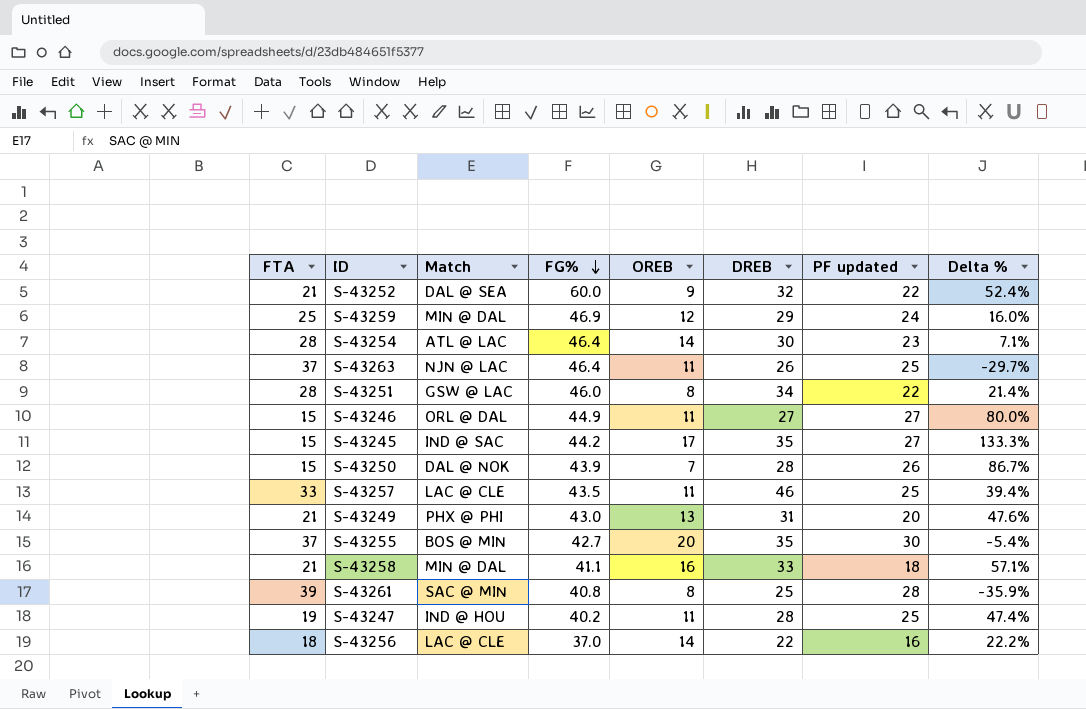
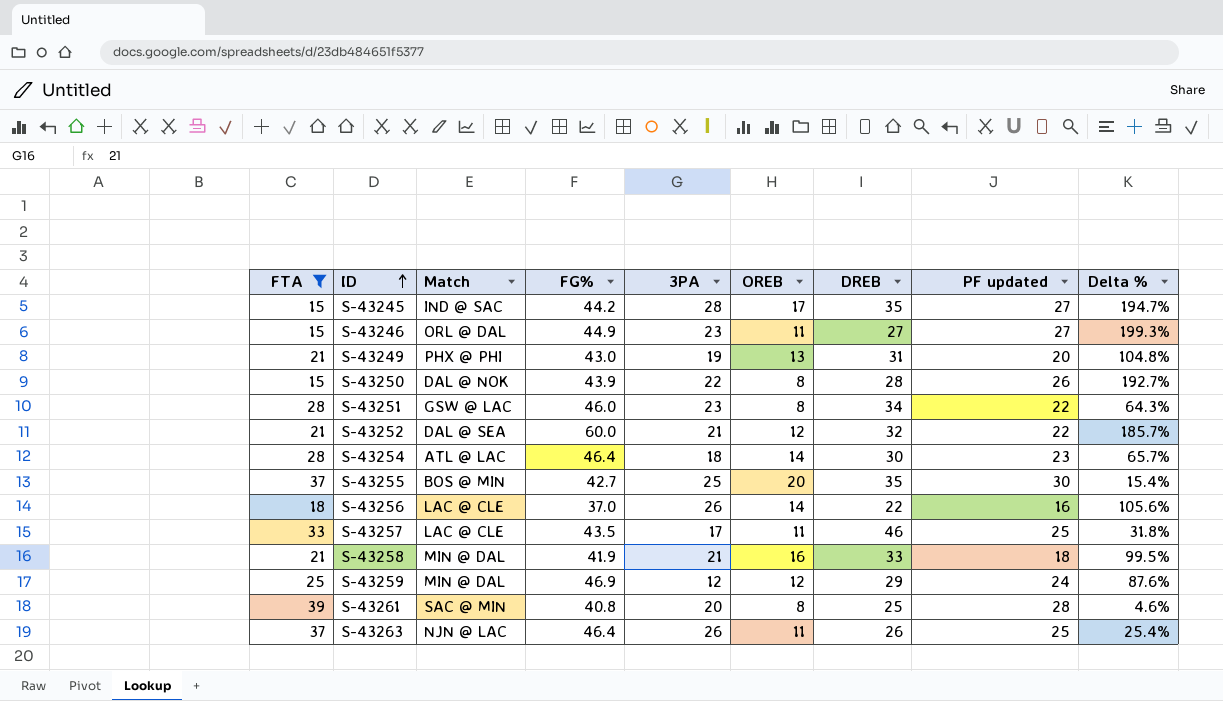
filter: none -> FTA != 19
row order: FG% descending -> ID ascending
column 3PA | position: none -> 5
column Delta % | formula: ([DREB] - [FTA]) / [FTA] -> ([FG%] - [FTA]) / [FTA]
S-43250 | OREB: 7 -> 8
S-43252 | OREB: 9 -> 12
S-43258 | FG%: 41.1 -> 41.9

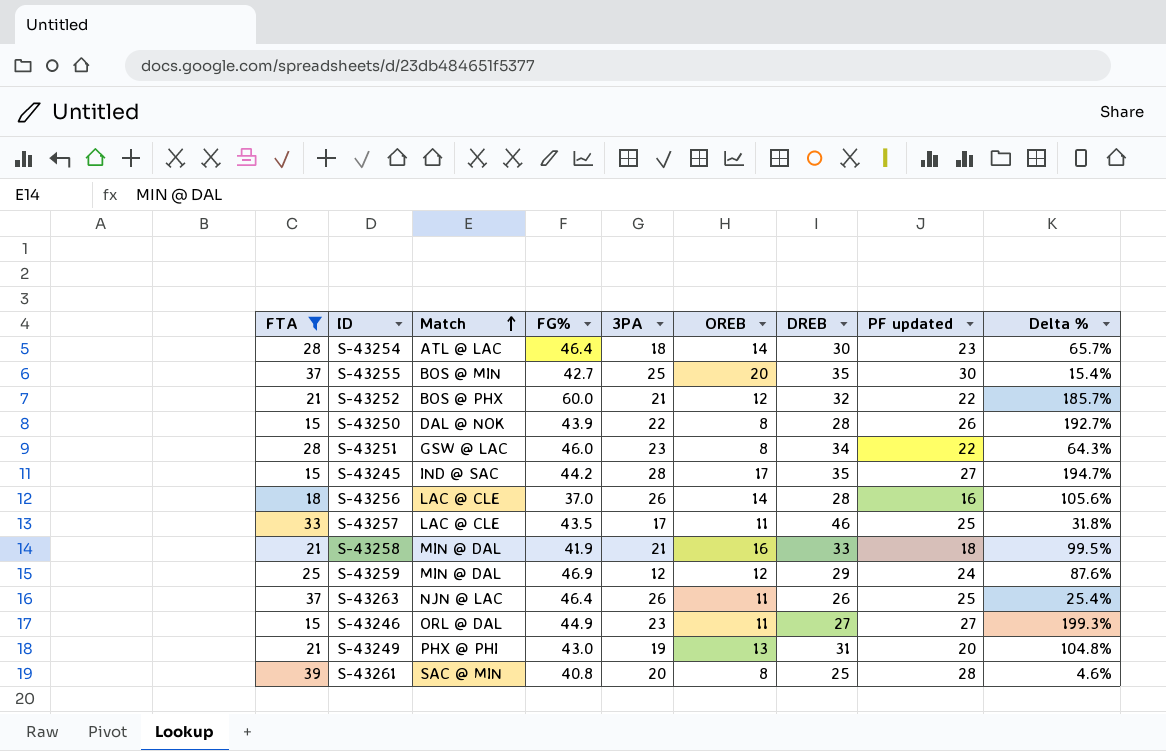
row order: ID ascending -> Match ascending
S-43252 | Match: DAL @ SEA -> BOS @ PHX
S-43256 | DREB: 22 -> 28

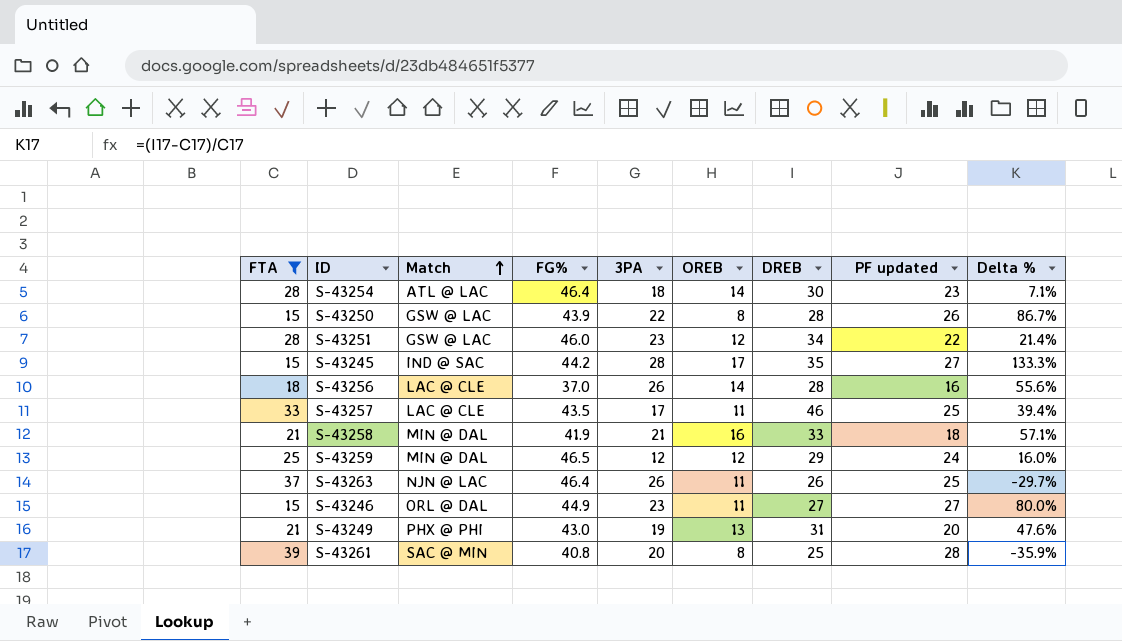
column Delta % | formula: ([FG%] - [FTA]) / [FTA] -> ([DREB] - [FTA]) / [FTA]
row S-43255: 37 | BOS @ MIN | 42.7 | 25 | 20 | 35 | 30 | 15.4% -> none
row S-43252: 21 | BOS @ PHX | 60.0 | 21 | 12 | 32 | 22 | 185.7% -> none
S-43250 | Match: DAL @ NOK -> GSW @ LAC
S-43251 | OREB: 8 -> 12
S-43259 | FG%: 46.9 -> 46.5

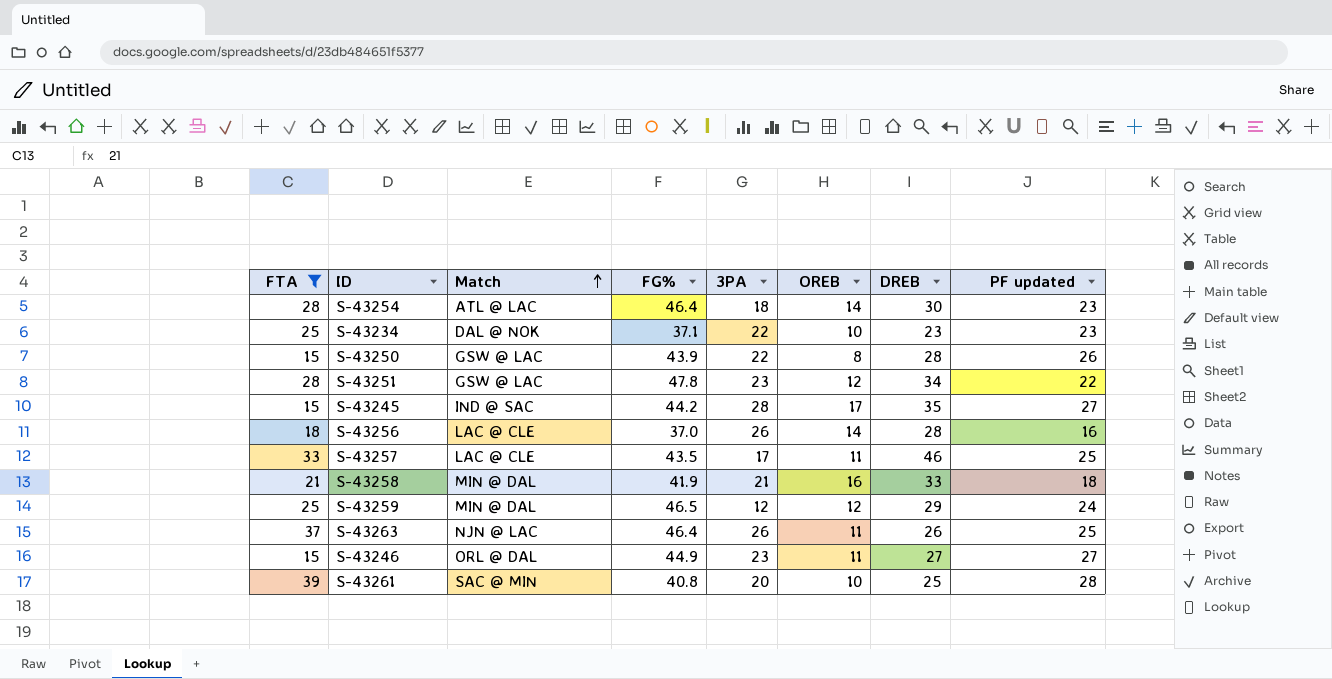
column Delta % | formula: ([DREB] - [FTA]) / [FTA] -> none
row S-43249: 21 | PHX @ PHI | 43.0 | 19 | 13 | 31 | 20 | 47.6% -> none
row S-43234: none -> 25 | DAL @ NOK | 37.1 | 22 | 10 | 23 | 23
S-43251 | FG%: 46.0 -> 47.8
S-43261 | OREB: 8 -> 10

